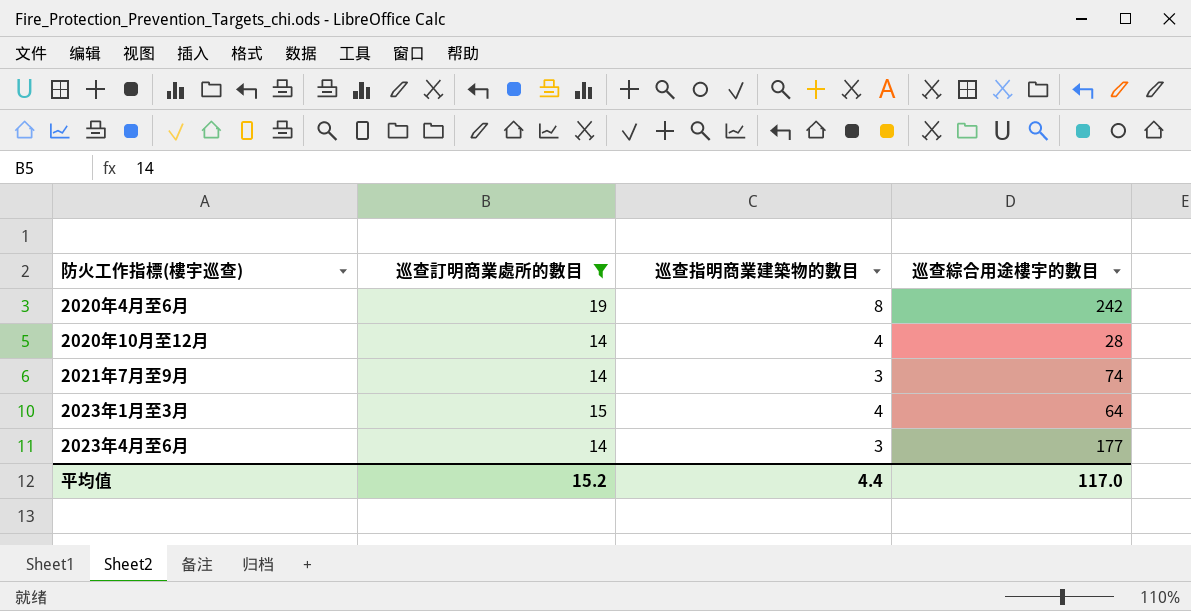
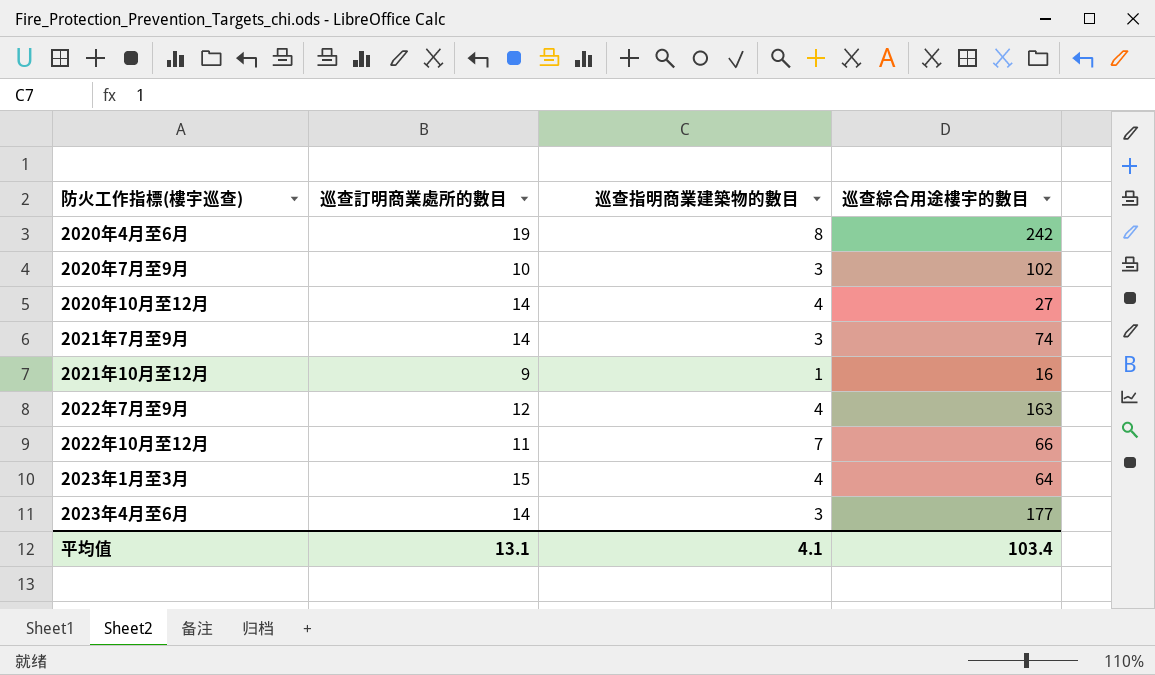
filter: 巡查訂明商業處所的數目 >= 14 -> none
2020年10月至12月 | 巡查綜合用途樓宇的數目: 28 -> 27
平均值 | 巡查訂明商業處所的數目: 15.2 -> 13.1
平均值 | 巡查指明商業建築物的數目: 4.4 -> 4.1
平均值 | 巡查綜合用途樓宇的數目: 117.0 -> 103.4

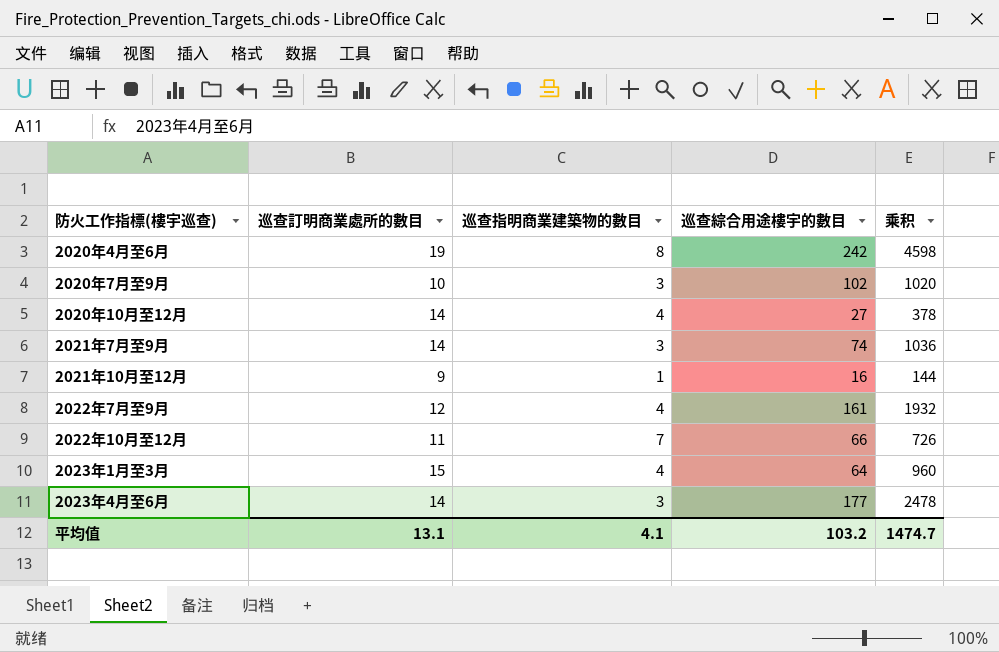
column 乘积 | formula: none -> [巡查訂明商業處所的數目] * [巡查綜合用途樓宇的數目]
2022年7月至9月 | 巡查綜合用途樓宇的數目: 163 -> 161
平均值 | 巡查綜合用途樓宇的數目: 103.4 -> 103.2

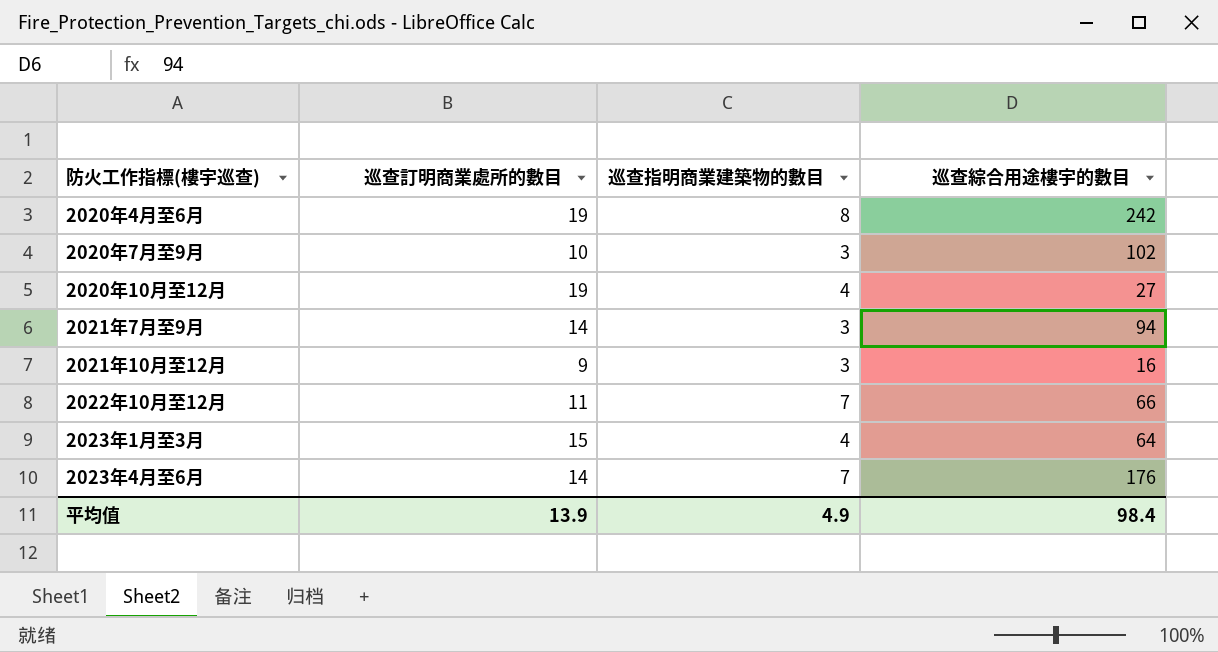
column 乘积 | formula: [巡查訂明商業處所的數目] * [巡查綜合用途樓宇的數目] -> none
row 2022年7月至9月: 12 | 4 | 161 | 1932 -> none
2020年10月至12月 | 巡查訂明商業處所的數目: 14 -> 19
2021年7月至9月 | 巡查綜合用途樓宇的數目: 74 -> 94
2021年10月至12月 | 巡查指明商業建築物的數目: 1 -> 3
2023年4月至6月 | 巡查指明商業建築物的數目: 3 -> 7
2023年4月至6月 | 巡查綜合用途樓宇的數目: 177 -> 176
平均值 | 巡查訂明商業處所的數目: 13.1 -> 13.9
平均值 | 巡查指明商業建築物的數目: 4.1 -> 4.9
平均值 | 巡查綜合用途樓宇的數目: 103.2 -> 98.4

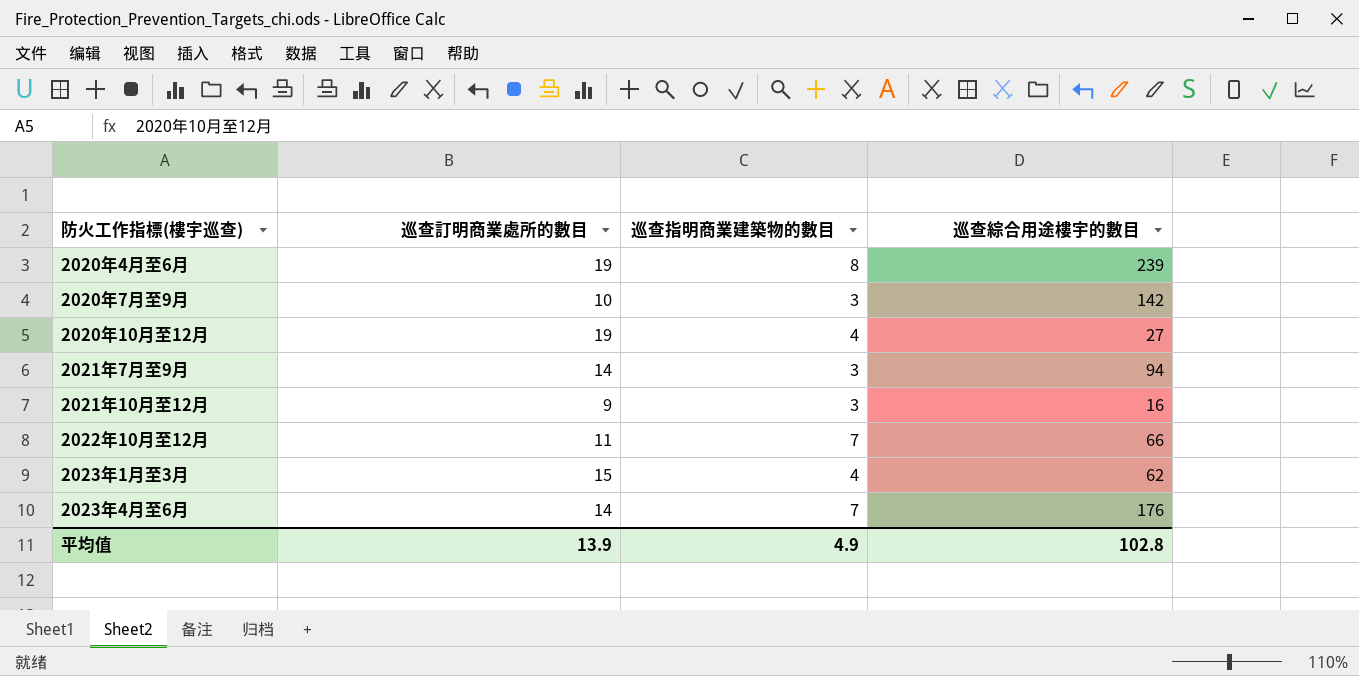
2020年4月至6月 | 巡查綜合用途樓宇的數目: 242 -> 239
2020年7月至9月 | 巡查綜合用途樓宇的數目: 102 -> 142
2023年1月至3月 | 巡查綜合用途樓宇的數目: 64 -> 62
平均值 | 巡查綜合用途樓宇的數目: 98.4 -> 102.8

